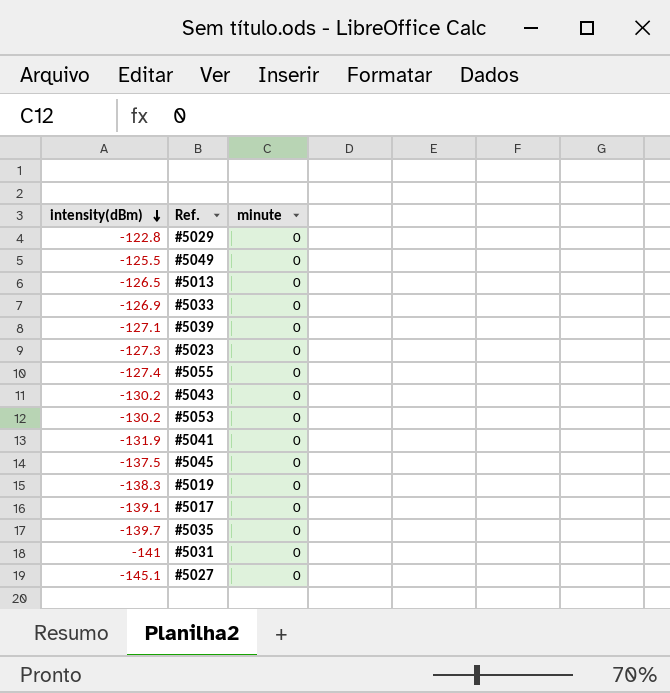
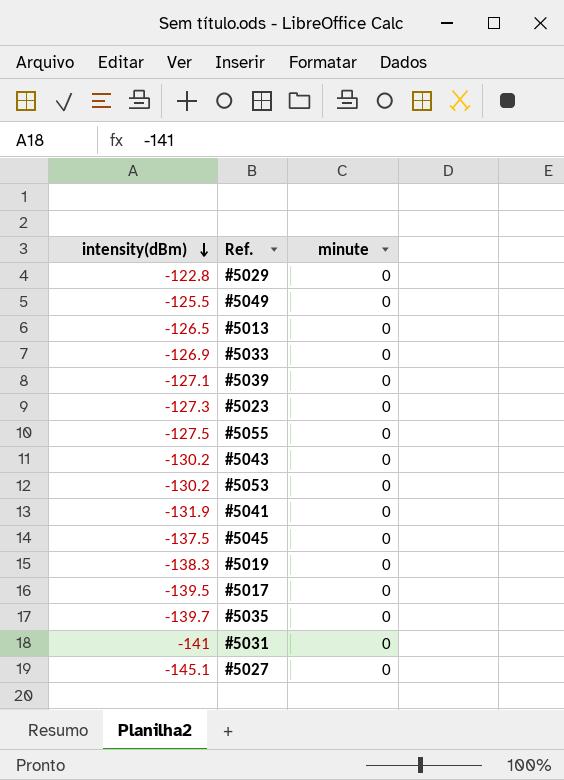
#5055 | intensity(dBm): -127.4 -> -127.5
#5017 | intensity(dBm): -139.1 -> -139.5

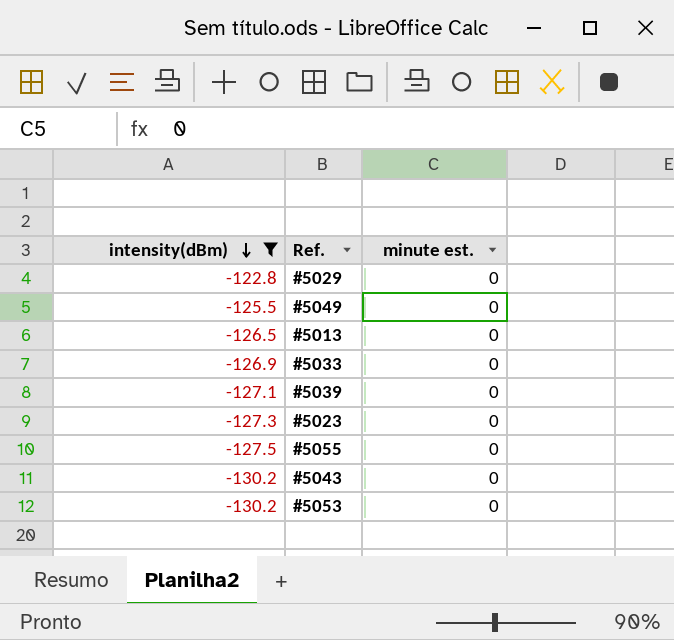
filter: none -> intensity(dBm) >= -130.2
column name: minute -> minute est.

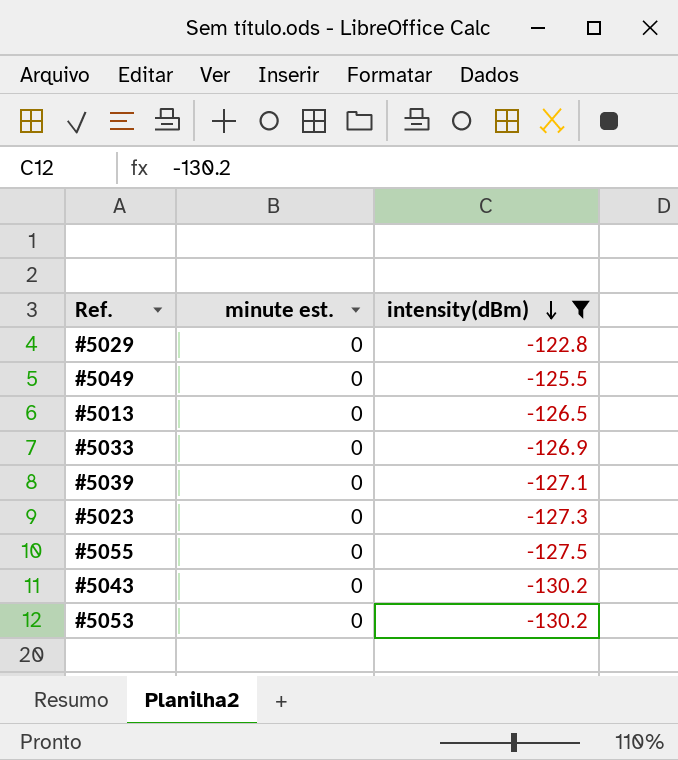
column intensity(dBm) | position: 1 -> 3

